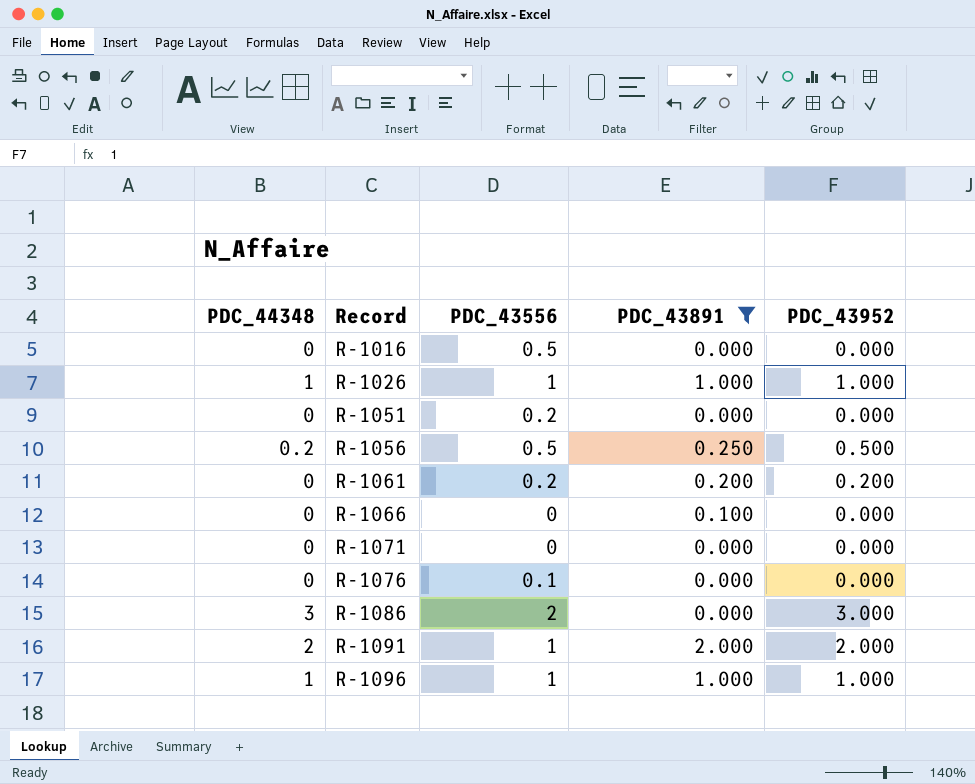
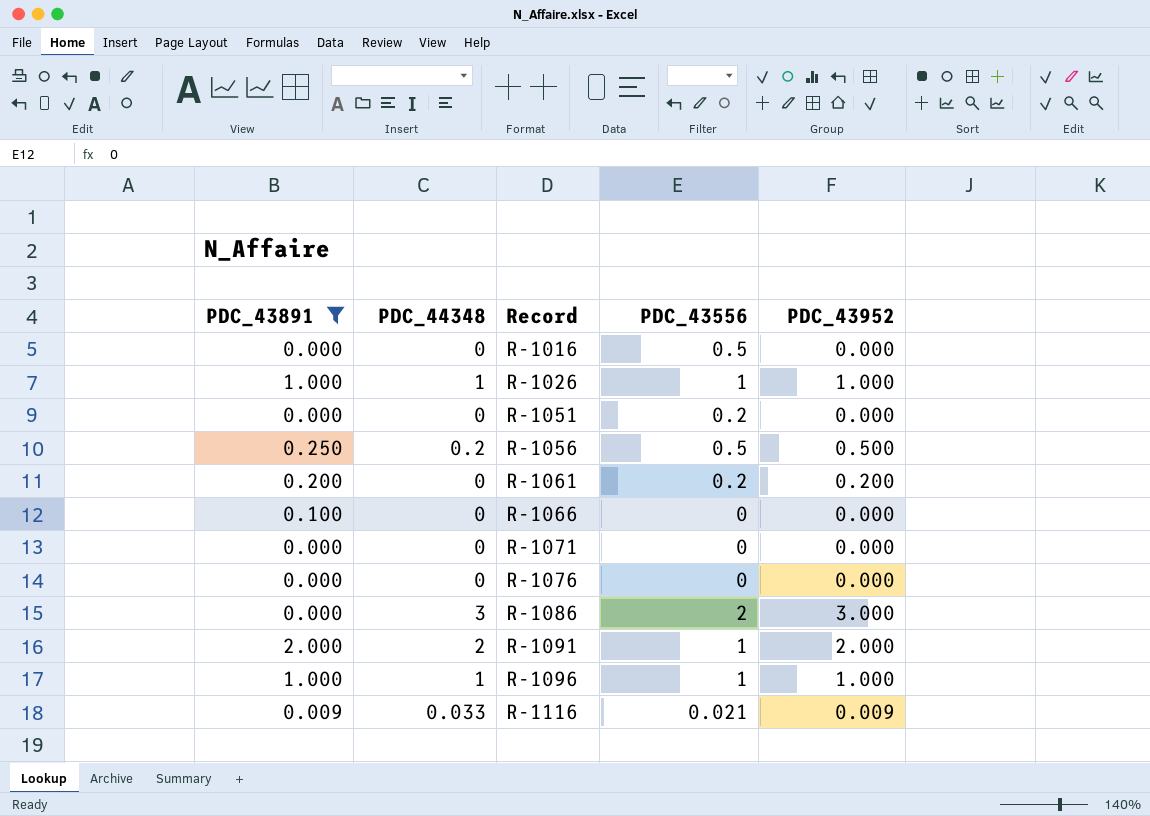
column PDC_43891 | position: 4 -> 1
R-1076 | PDC_43556: 0.1 -> 0
row R-1116: none -> 0.009 | 0.033 | 0.021 | 0.009

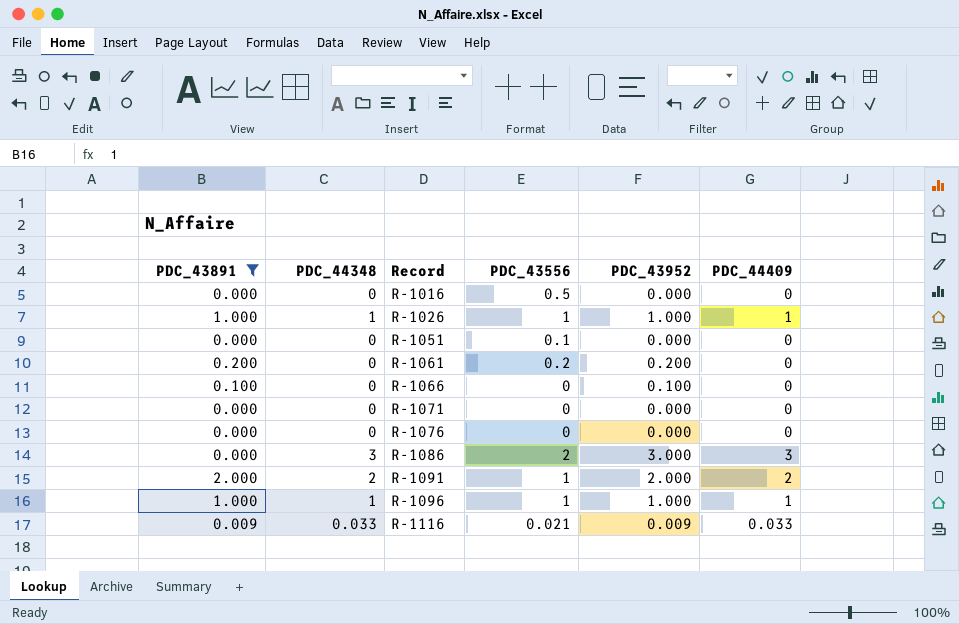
column PDC_44409 | position: none -> 6
row R-1056: 0.250 | 0.2 | 0.5 | 0.500 -> none
R-1051 | PDC_43556: 0.2 -> 0.1
R-1066 | PDC_43952: 0.000 -> 0.100

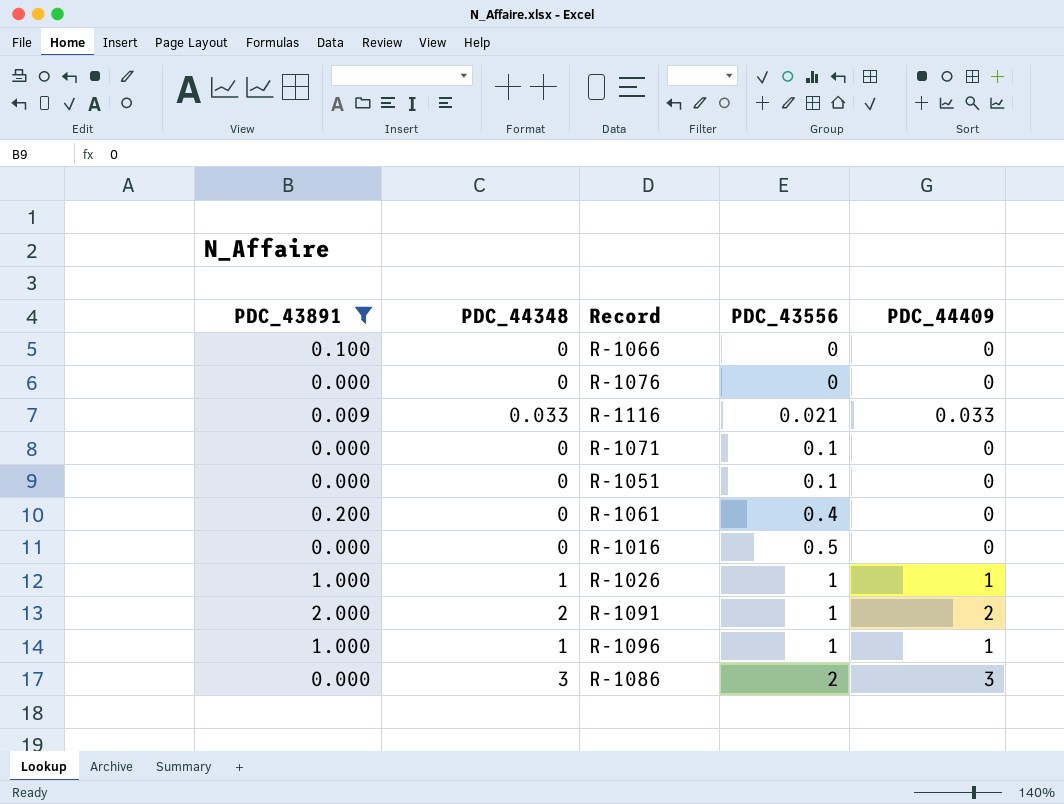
row order: Record ascending -> PDC_43556 ascending
column PDC_43952 | position: 5 -> none
R-1071 | PDC_43556: 0 -> 0.1
R-1061 | PDC_43556: 0.2 -> 0.4

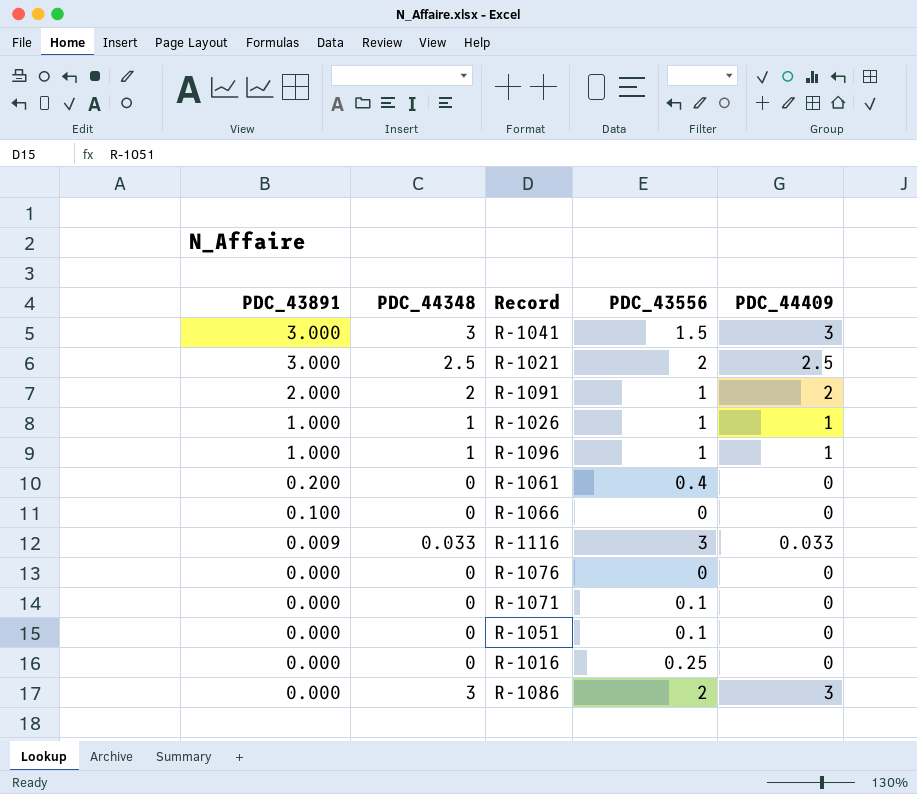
filter: PDC_43891 != 3.000 -> none
row order: PDC_43556 ascending -> PDC_43891 descending
R-1116 | PDC_43556: 0.021 -> 3
R-1016 | PDC_43556: 0.5 -> 0.25

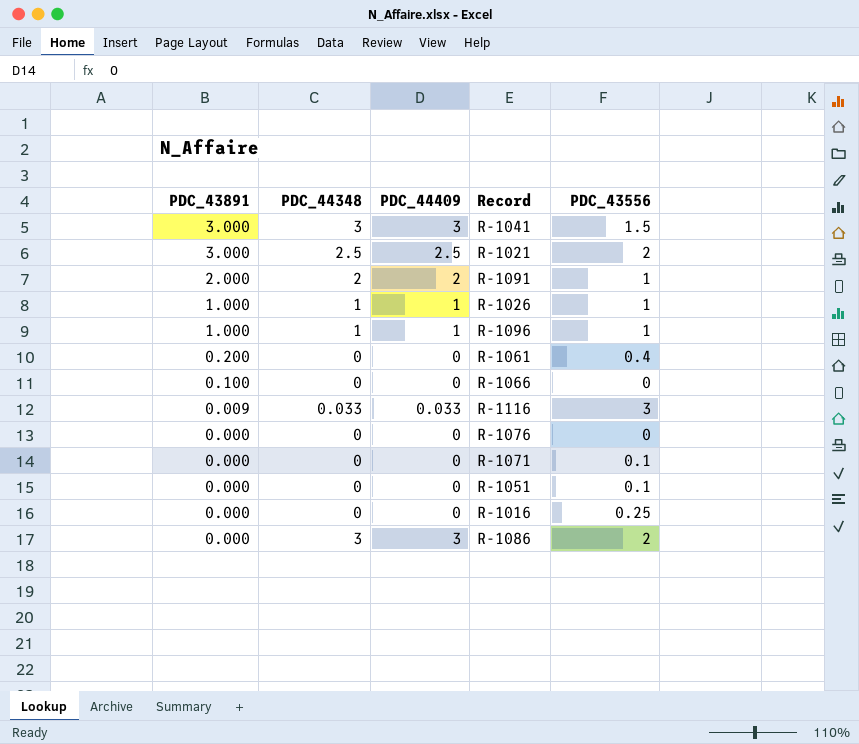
column PDC_44409 | position: 5 -> 3

